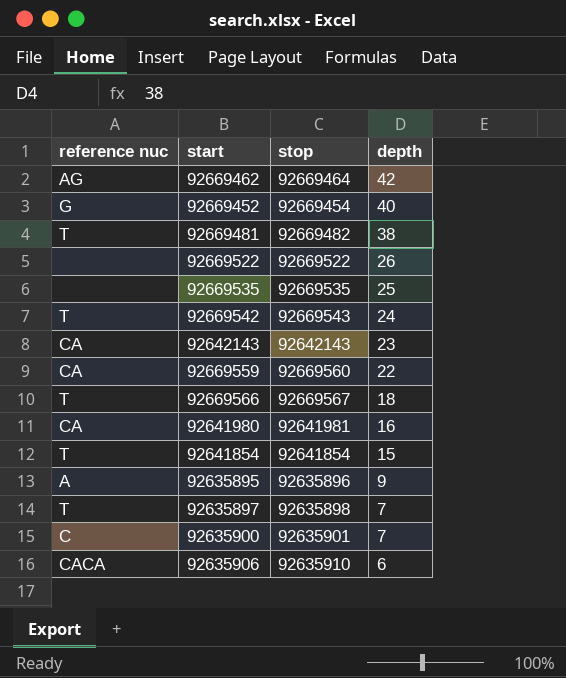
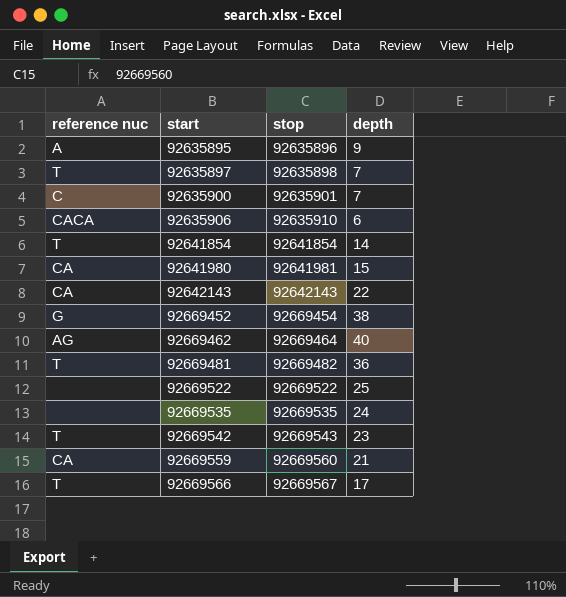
row order: depth descending -> start ascending
92641854 | depth: 15 -> 14
92641980 | depth: 16 -> 15
92642143 | depth: 23 -> 22
92669452 | depth: 40 -> 38
92669462 | depth: 42 -> 40
92669481 | depth: 38 -> 36
92669522 | depth: 26 -> 25
92669535 | depth: 25 -> 24
92669542 | depth: 24 -> 23
92669559 | depth: 22 -> 21
92669566 | depth: 18 -> 17

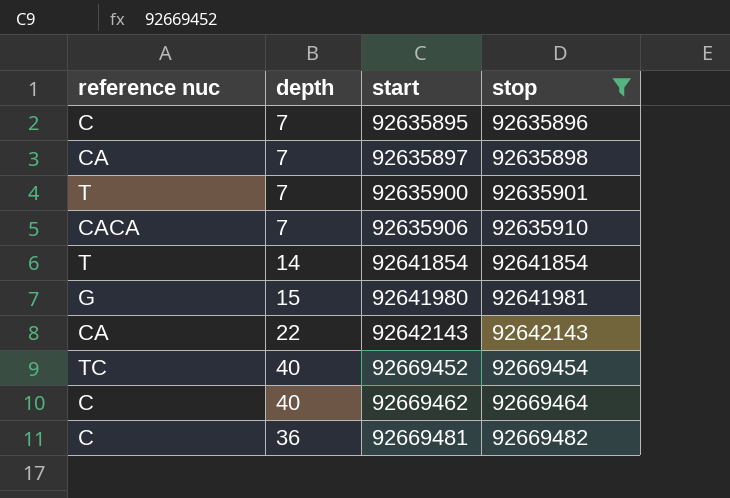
filter: none -> stop <= 92669482
column depth | position: 4 -> 2
92635895 | reference nuc: A -> C
92635895 | depth: 9 -> 7
92635897 | reference nuc: T -> CA
92635900 | reference nuc: C -> T
92635906 | depth: 6 -> 7
92641980 | reference nuc: CA -> G
92669452 | reference nuc: G -> TC
92669452 | depth: 38 -> 40
92669462 | reference nuc: AG -> C
92669481 | reference nuc: T -> C

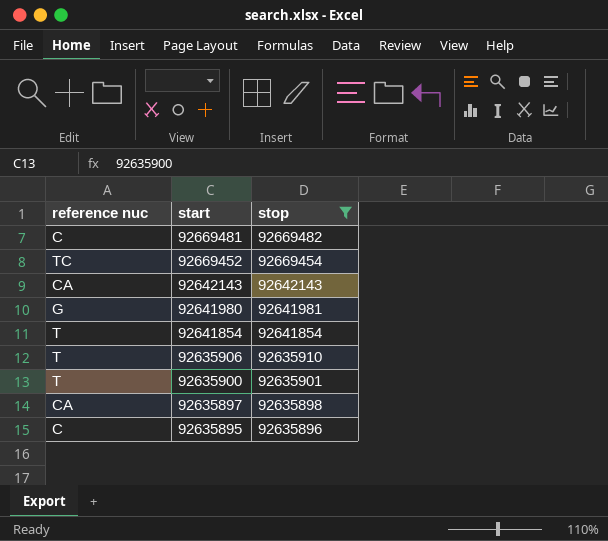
row order: start ascending -> start descending
column depth | position: 2 -> none
row 92669462: C | 40 | 92669464 -> none
92635906 | reference nuc: CACA -> T

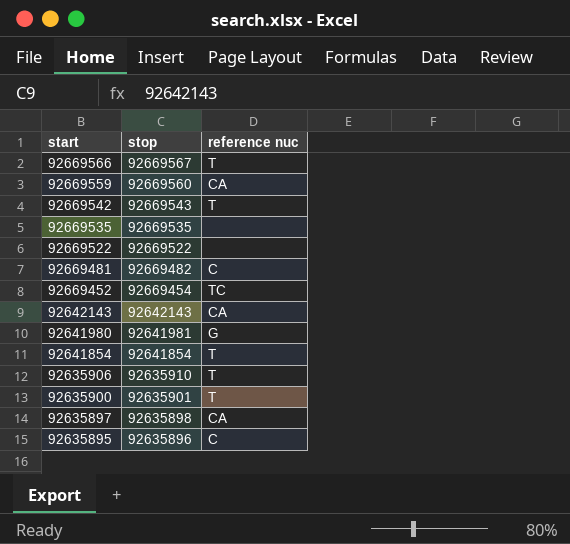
filter: stop <= 92669482 -> none
column reference nuc | position: 1 -> 3

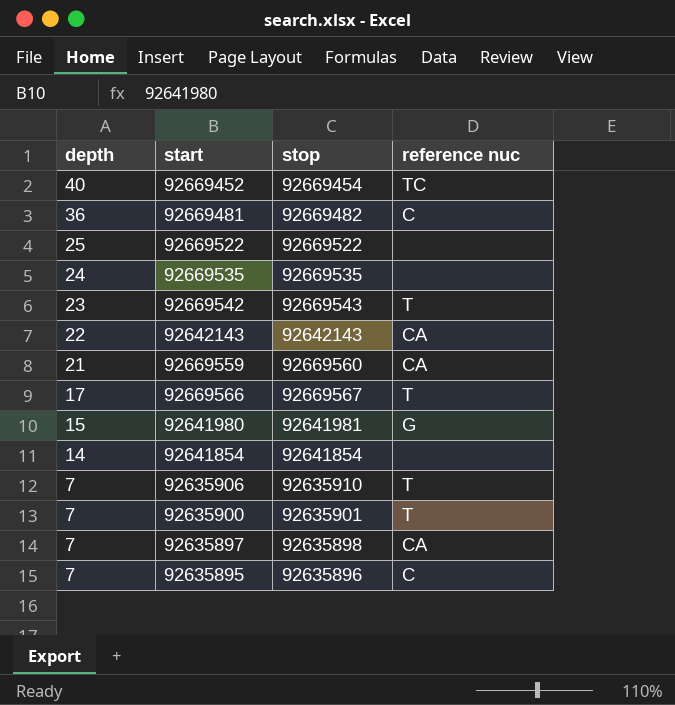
row order: start descending -> depth descending
column depth | position: none -> 1
92641854 | reference nuc: T -> none

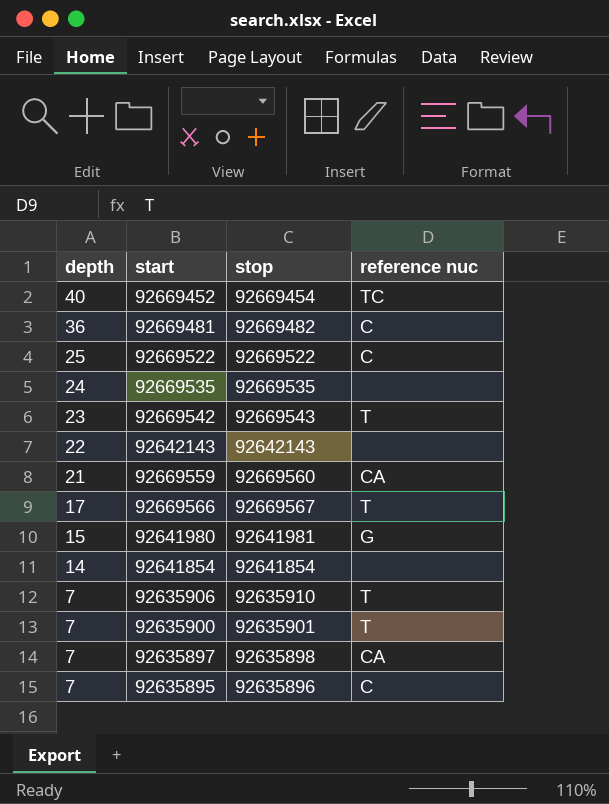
92669522 | reference nuc: none -> C
92642143 | reference nuc: CA -> none

